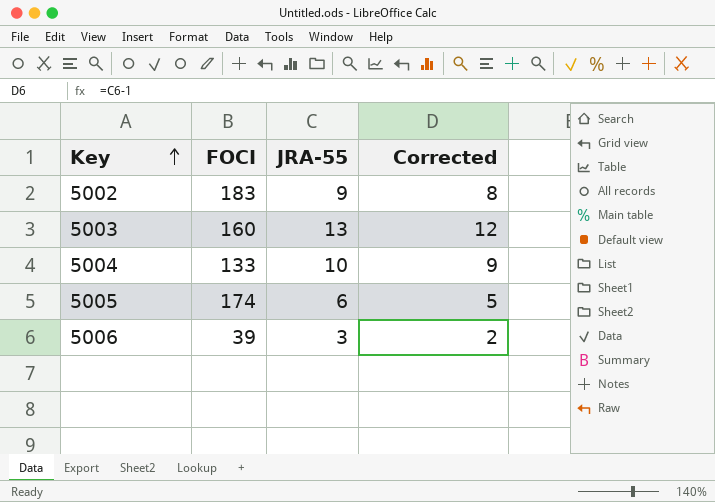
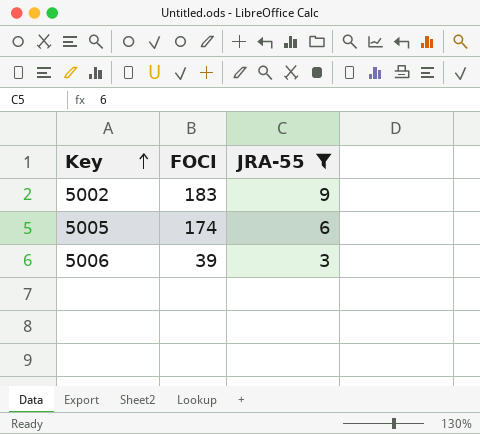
filter: none -> JRA-55 <= 9
column Corrected | formula: [JRA-55] - 1 -> none

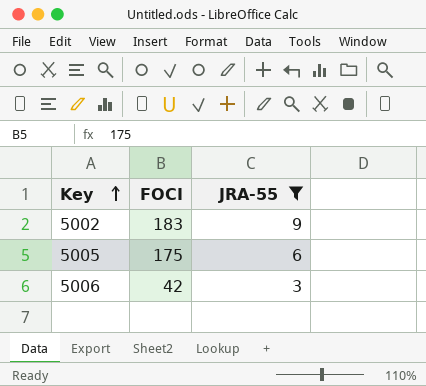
5005 | FOCI: 174 -> 175
5006 | FOCI: 39 -> 42

